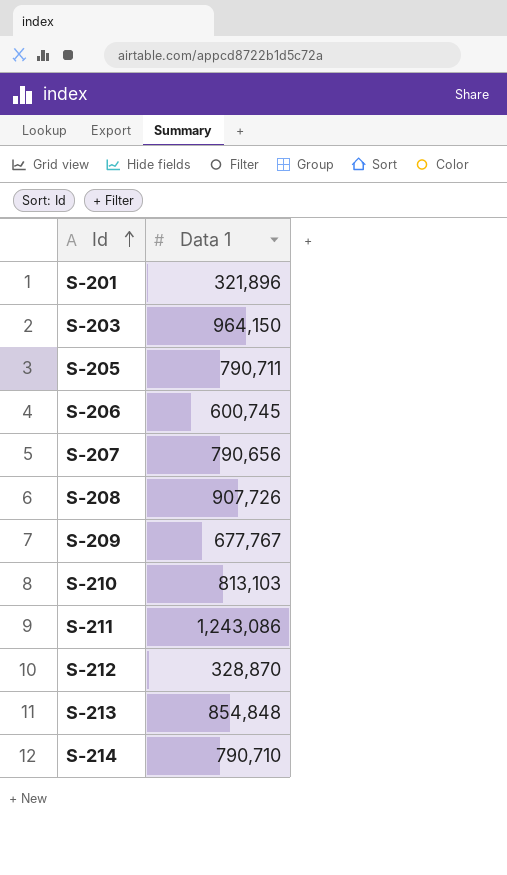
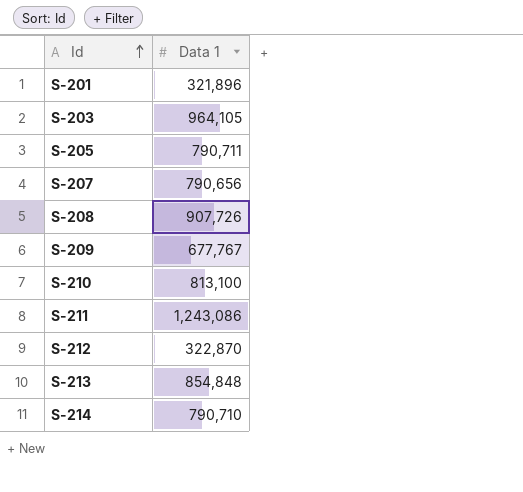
row S-206: 600,745 -> none
S-203 | Data 1: 964,150 -> 964,105
S-210 | Data 1: 813,103 -> 813,100
S-212 | Data 1: 328,870 -> 322,870

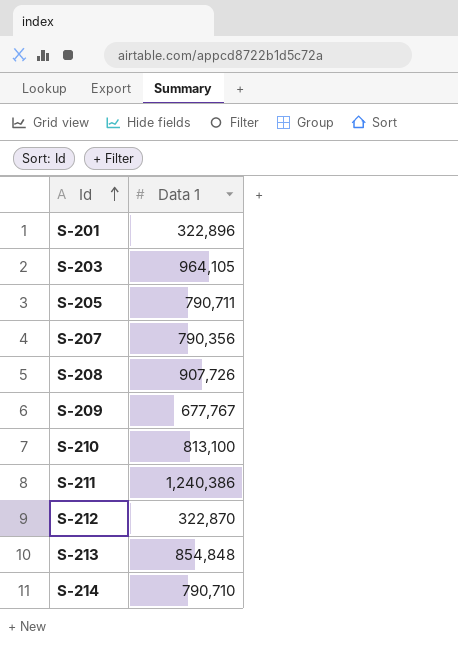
S-201 | Data 1: 321,896 -> 322,896
S-207 | Data 1: 790,656 -> 790,356
S-211 | Data 1: 1,243,086 -> 1,240,386

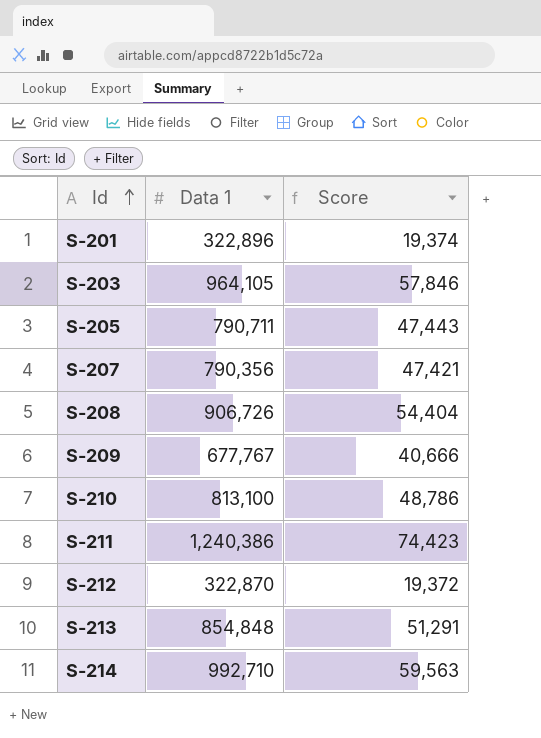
column Score | formula: none -> [Data 1] * 0.06
S-208 | Data 1: 907,726 -> 906,726
S-214 | Data 1: 790,710 -> 992,710

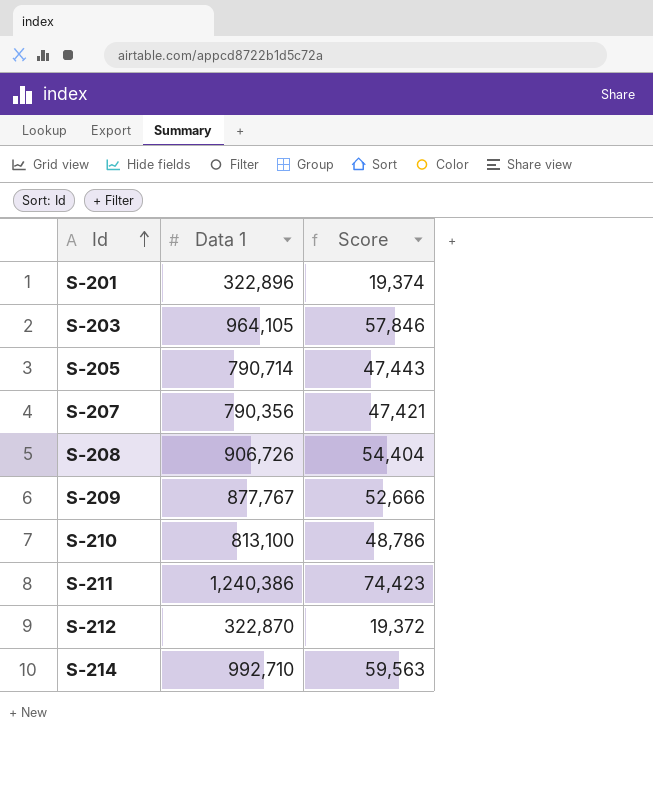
row S-213: 854,848 | 51,291 -> none
S-205 | Data 1: 790,711 -> 790,714
S-209 | Data 1: 677,767 -> 877,767
S-209 | Score: 40,666 -> 52,666

